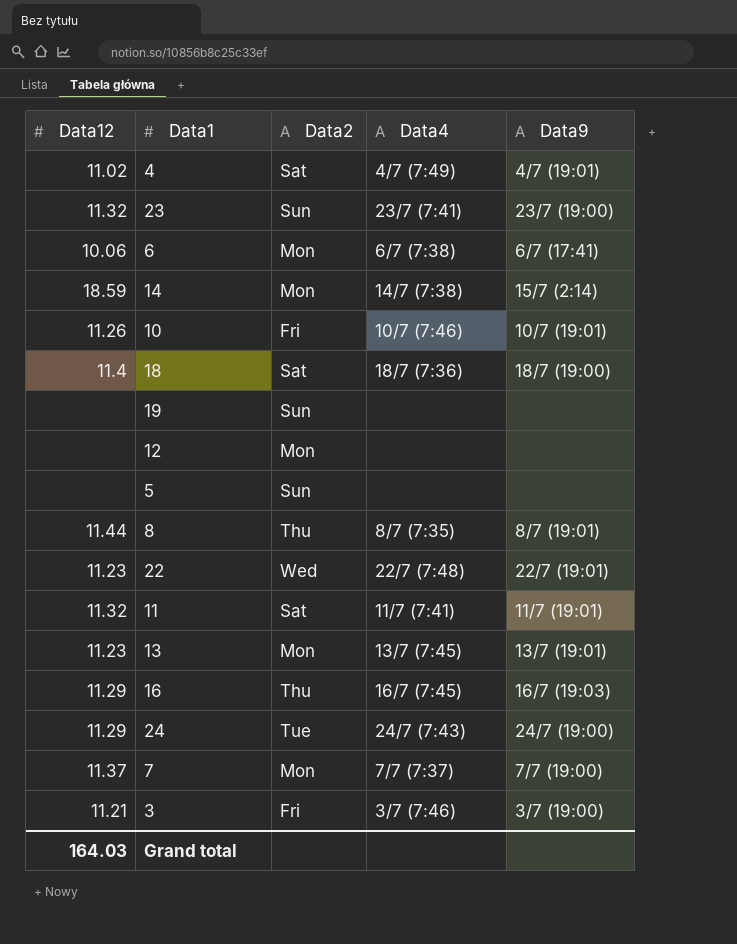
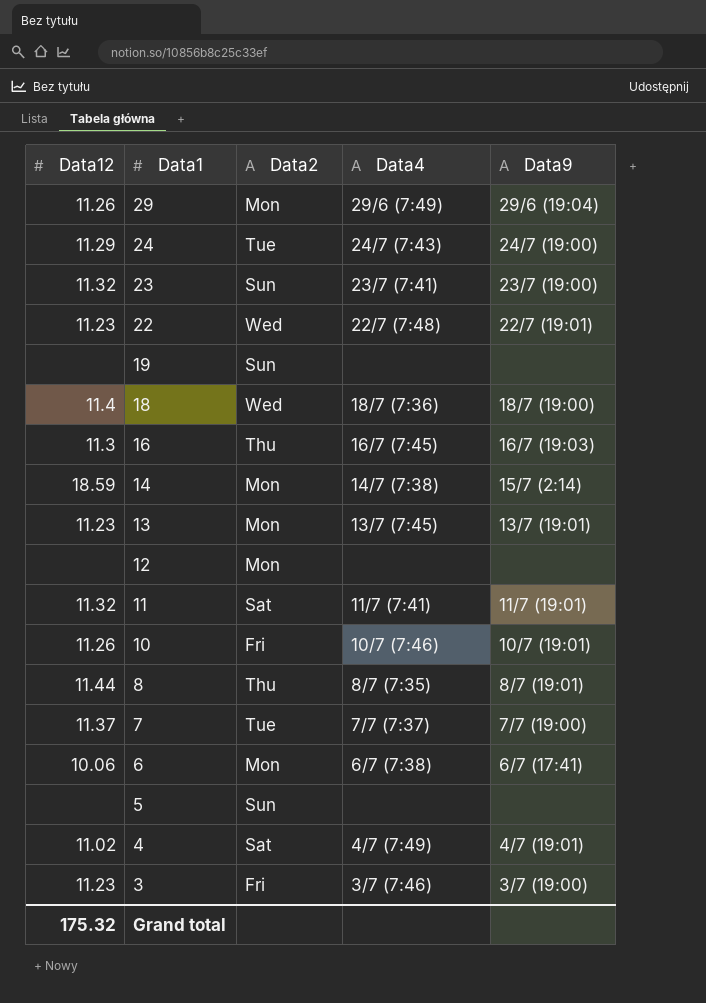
row order: none -> Data1 descending
row 29: none -> 11.26 | Mon | 29/6 (7:49) | 29/6 (19:04)
18 | Data2: Sat -> Wed
16 | Data12: 11.29 -> 11.3
7 | Data2: Mon -> Tue
3 | Data12: 11.21 -> 11.23
Grand total | Data12: 164.03 -> 175.32

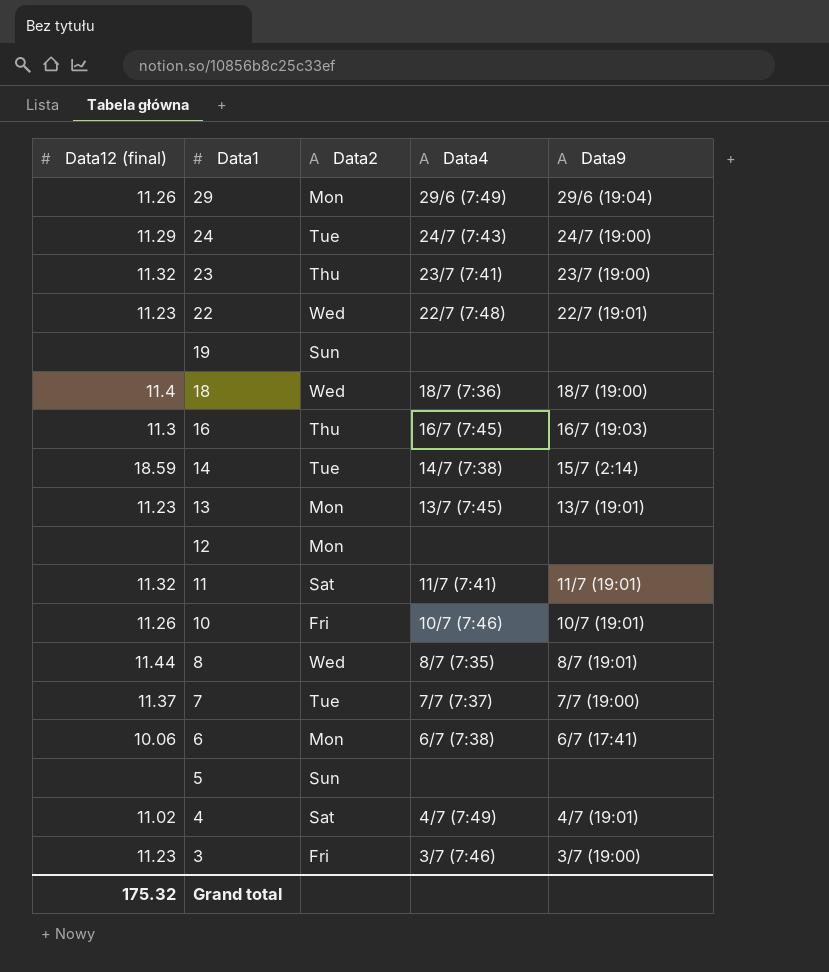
column name: Data12 -> Data12 (final)
23 | Data2: Sun -> Thu
14 | Data2: Mon -> Tue
8 | Data2: Thu -> Wed

